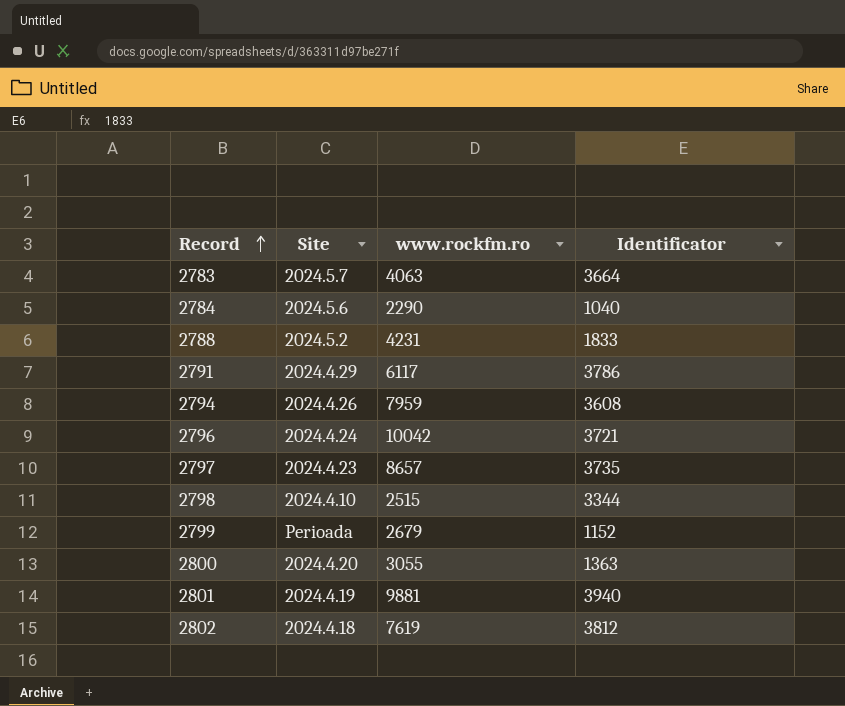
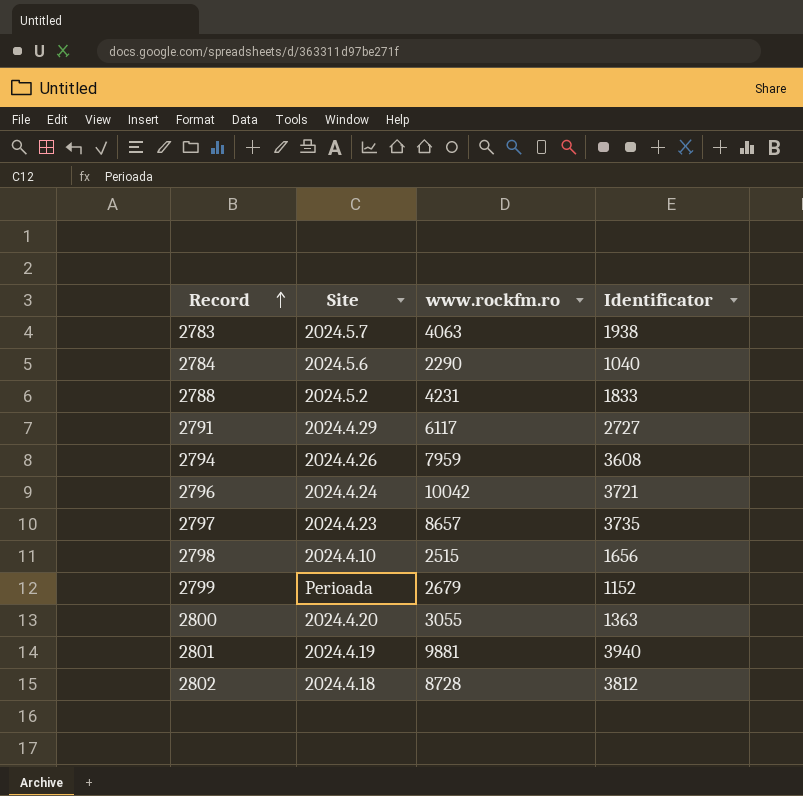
2783 | Identificator: 3664 -> 1938
2791 | Identificator: 3786 -> 2727
2798 | Identificator: 3344 -> 1656
2802 | www.rockfm.ro: 7619 -> 8728

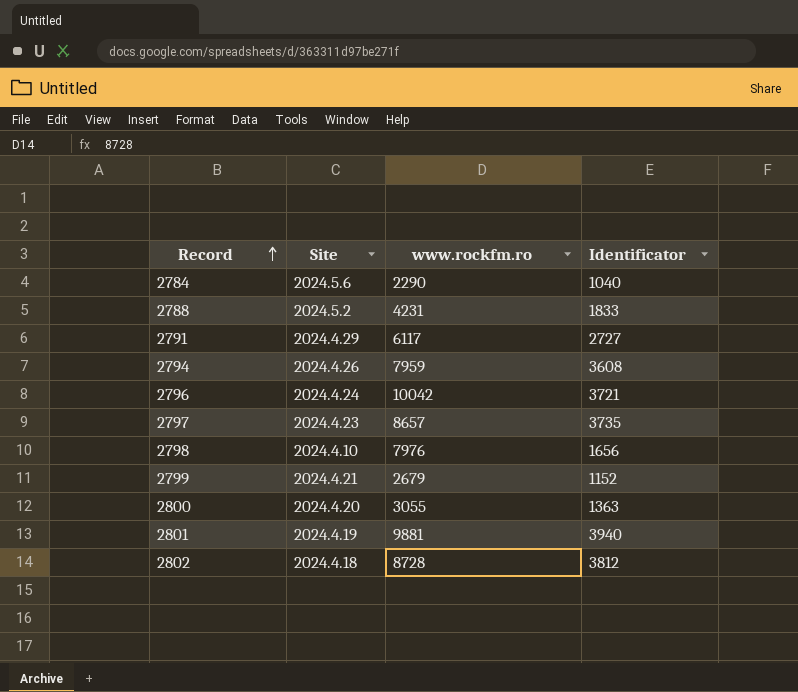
row 2783: 2024.5.7 | 4063 | 1938 -> none
2798 | www.rockfm.ro: 2515 -> 7976
2799 | Site: Perioada -> 2024.4.21

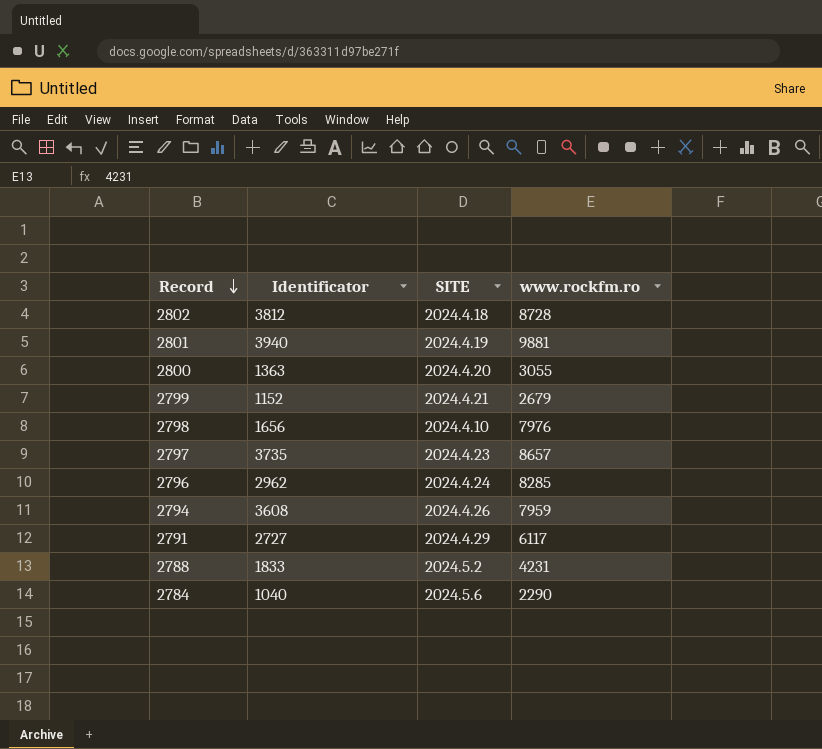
row order: Record ascending -> Record descending
column Identificator | position: 4 -> 2
column name: Site -> SITE
2796 | Identificator: 3721 -> 2962
2796 | www.rockfm.ro: 10042 -> 8285

